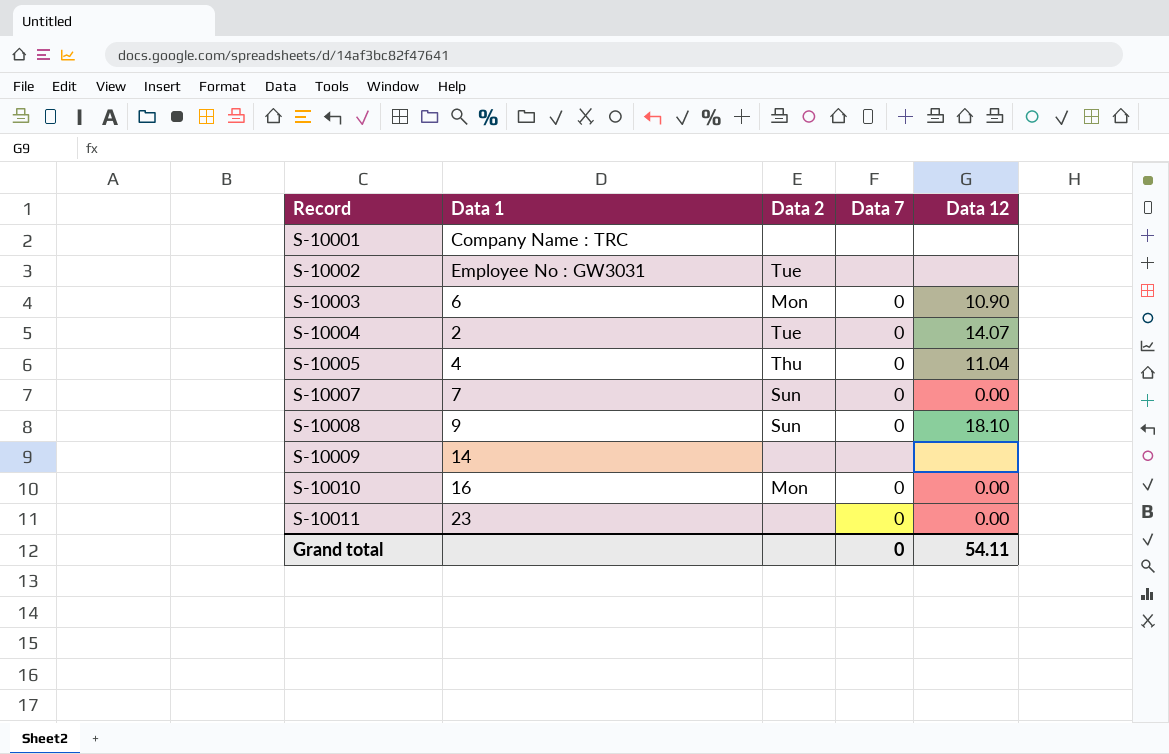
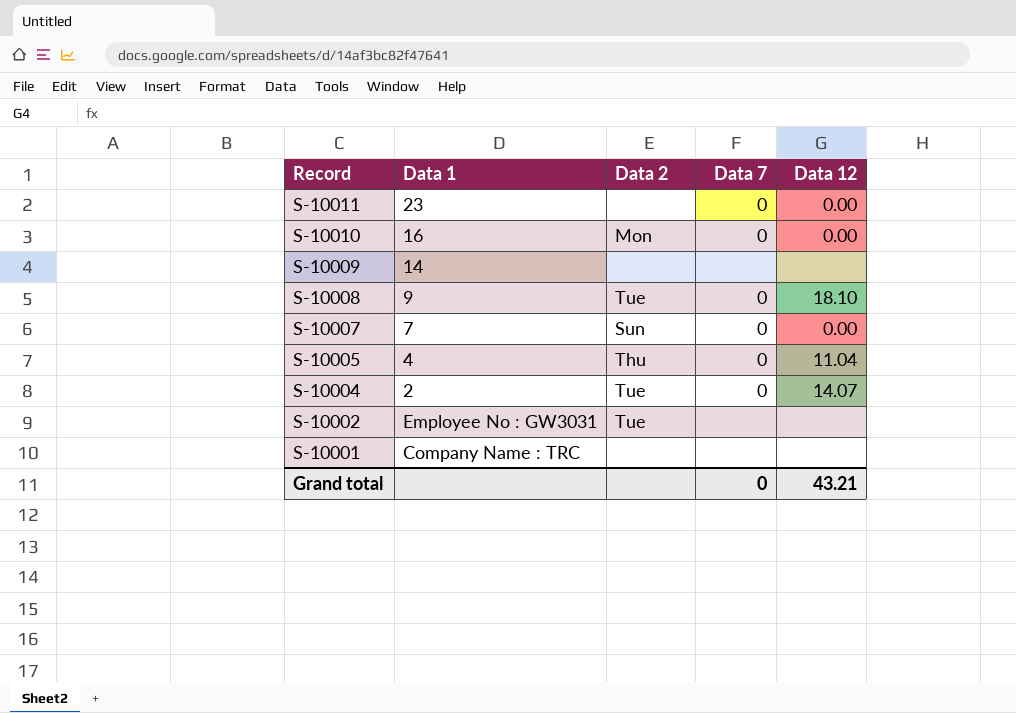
row order: Record ascending -> Record descending
row S-10003: 6 | Mon | 0 | 10.90 -> none
S-10008 | Data 2: Sun -> Tue
Grand total | Data 12: 54.11 -> 43.21

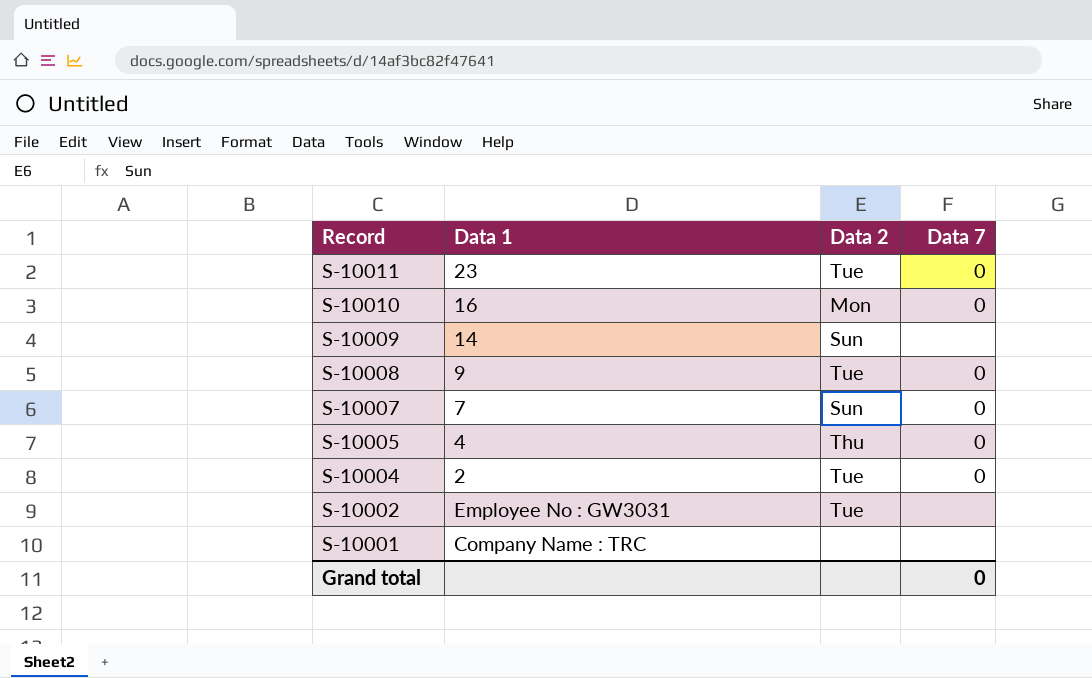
column Data 12 | position: 5 -> none
S-10011 | Data 2: none -> Tue
S-10009 | Data 2: none -> Sun

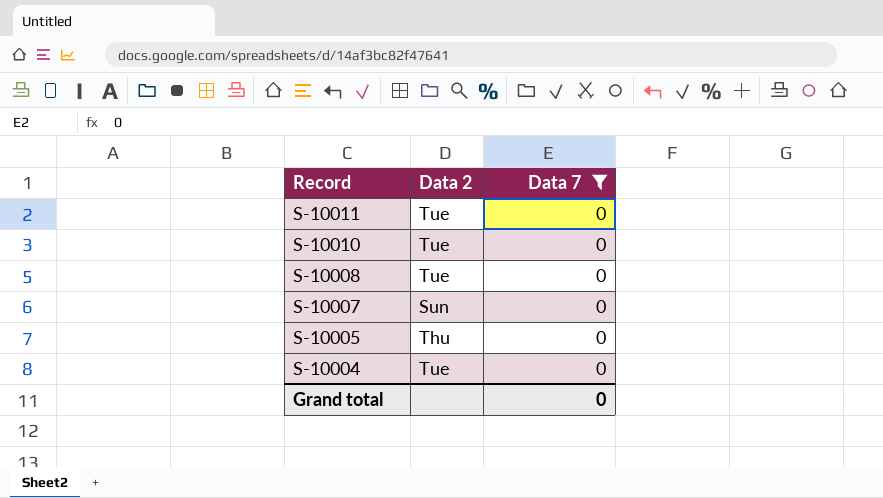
filter: none -> Data 7 = 0
column Data 1 | position: 2 -> none
S-10010 | Data 2: Mon -> Tue

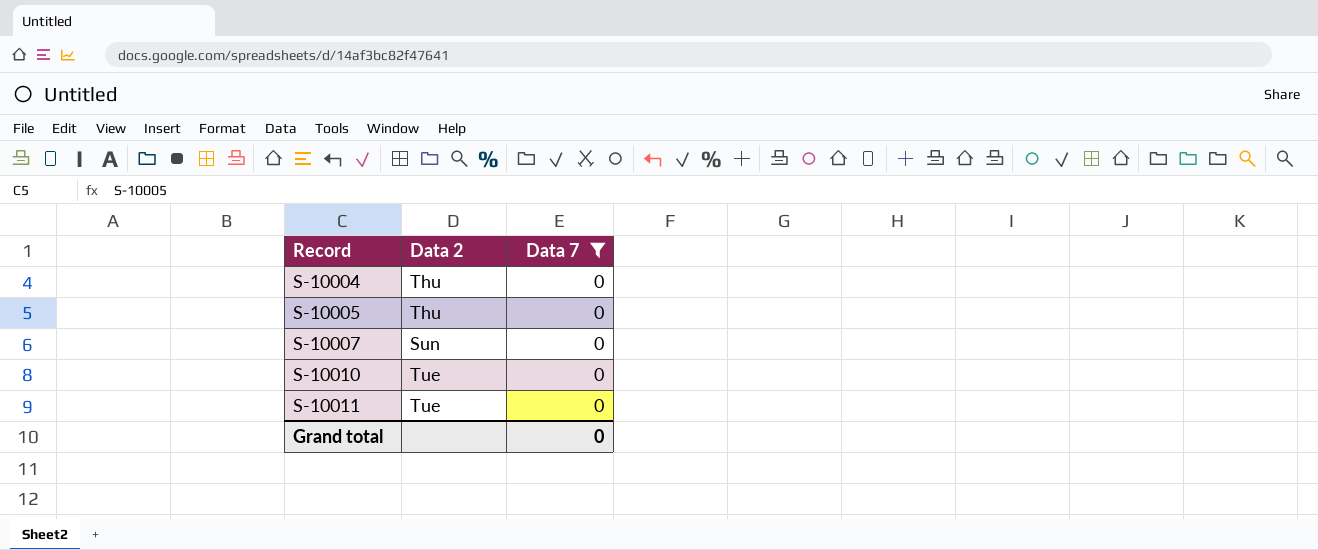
row order: Record descending -> Record ascending
row S-10008: Tue | 0 -> none
S-10004 | Data 2: Tue -> Thu

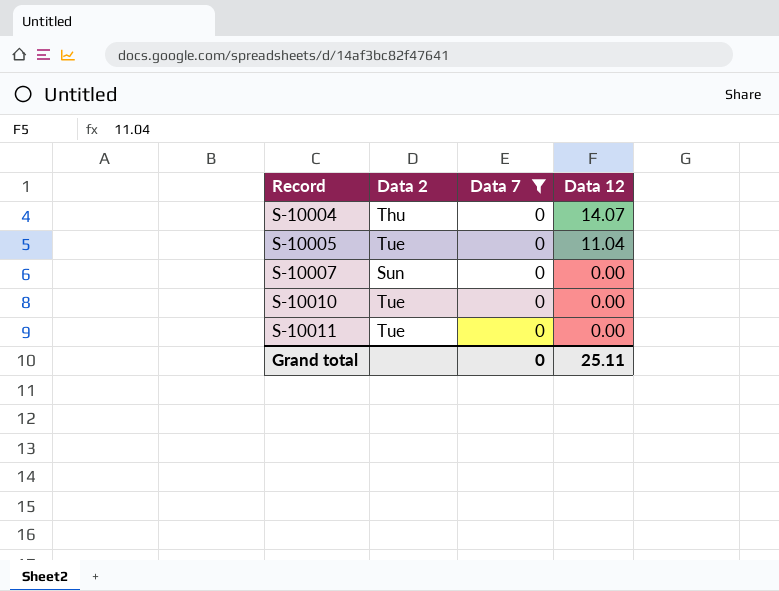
column Data 12 | position: none -> 4
S-10005 | Data 2: Thu -> Tue

